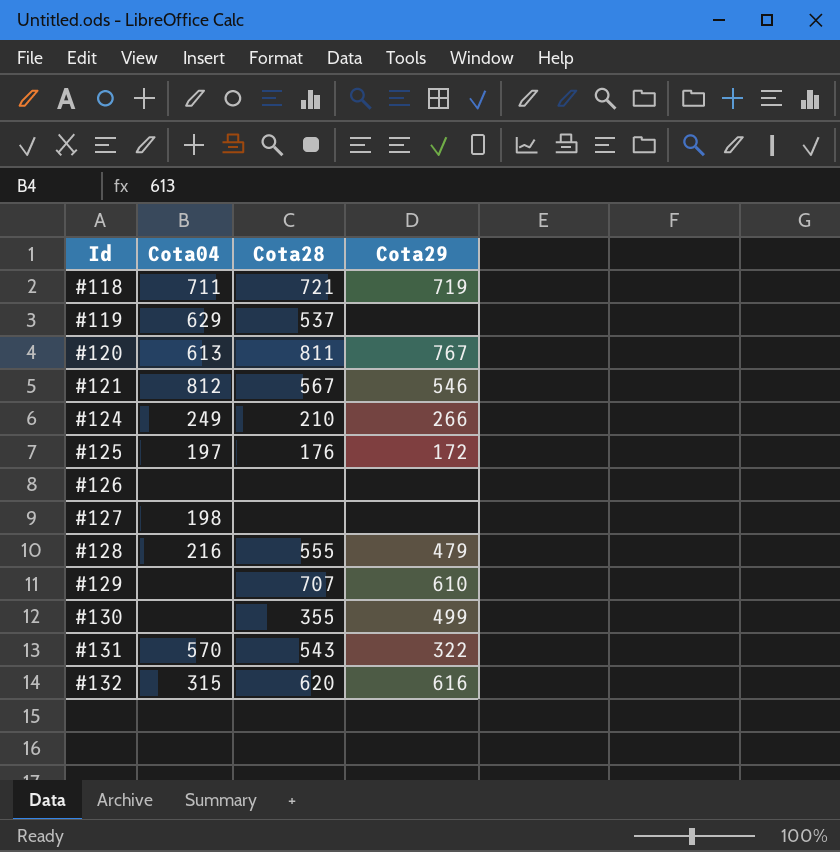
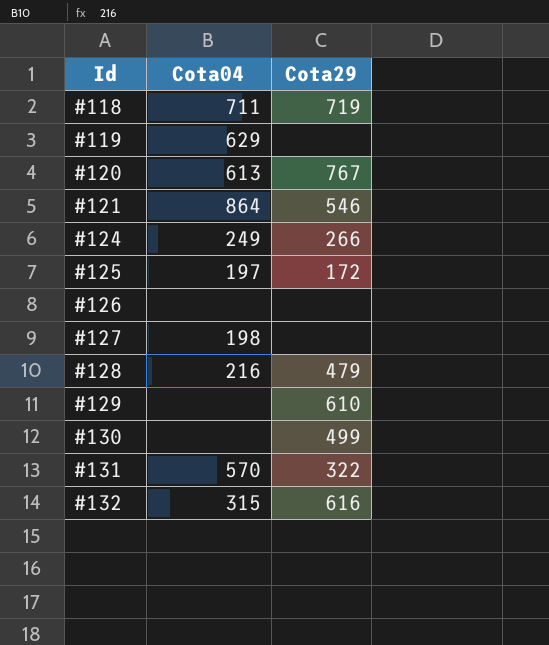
column Cota28 | position: 3 -> none
#121 | Cota04: 812 -> 864

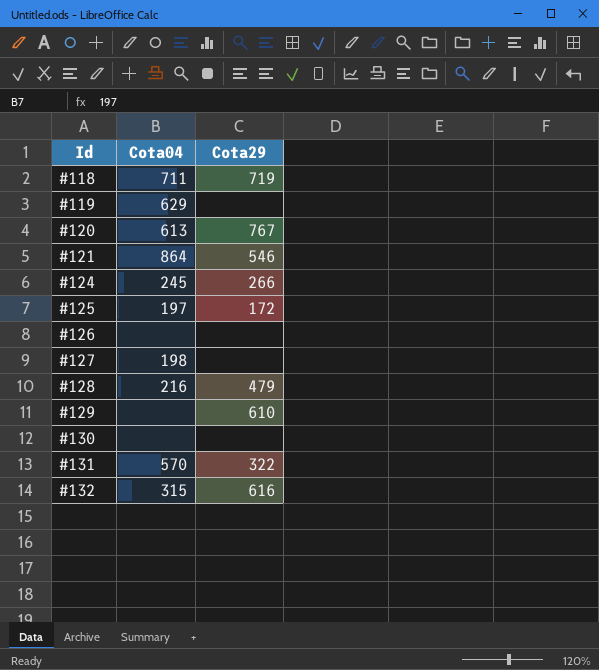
#124 | Cota04: 249 -> 245
#130 | Cota29: 499 -> none

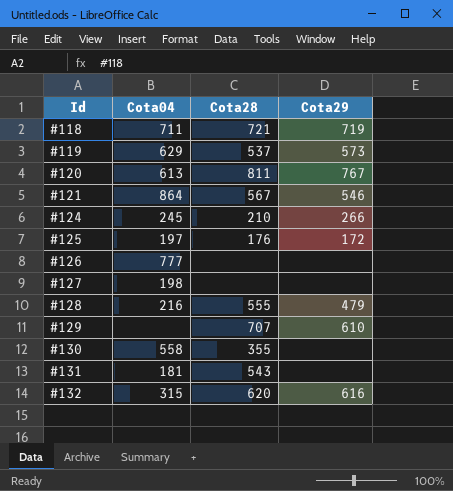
column Cota28 | position: none -> 3
#119 | Cota29: none -> 573
#126 | Cota04: none -> 777
#130 | Cota04: none -> 558
#131 | Cota04: 570 -> 181
#131 | Cota29: 322 -> none

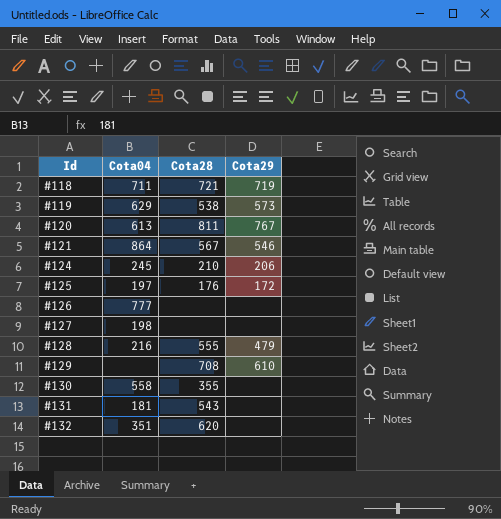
#119 | Cota28: 537 -> 538
#124 | Cota29: 266 -> 206
#129 | Cota28: 707 -> 708
#132 | Cota04: 315 -> 351
#132 | Cota29: 616 -> none

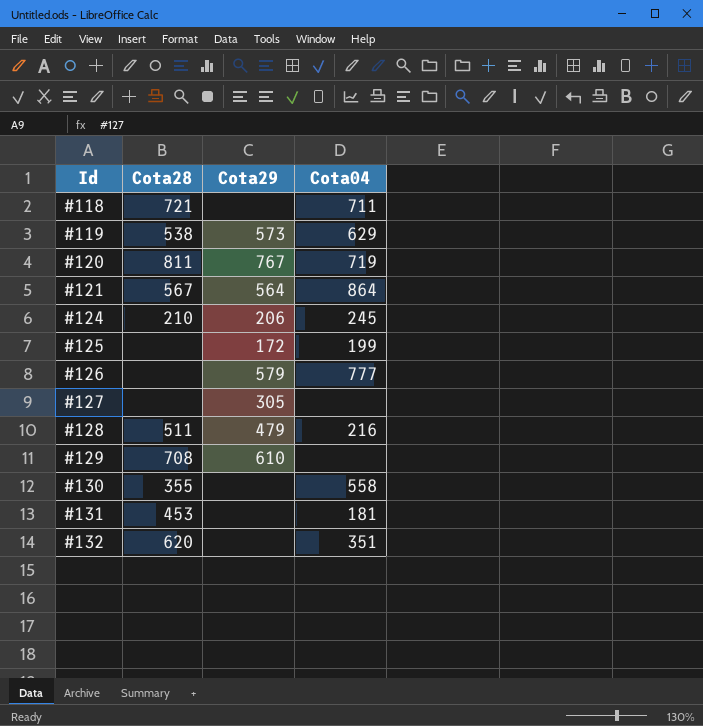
column Cota04 | position: 2 -> 4
#118 | Cota29: 719 -> none
#120 | Cota04: 613 -> 719
#121 | Cota29: 546 -> 564
#125 | Cota28: 176 -> none
#125 | Cota04: 197 -> 199
#126 | Cota29: none -> 579
#127 | Cota29: none -> 305
#127 | Cota04: 198 -> none
#128 | Cota28: 555 -> 511
#131 | Cota28: 543 -> 453

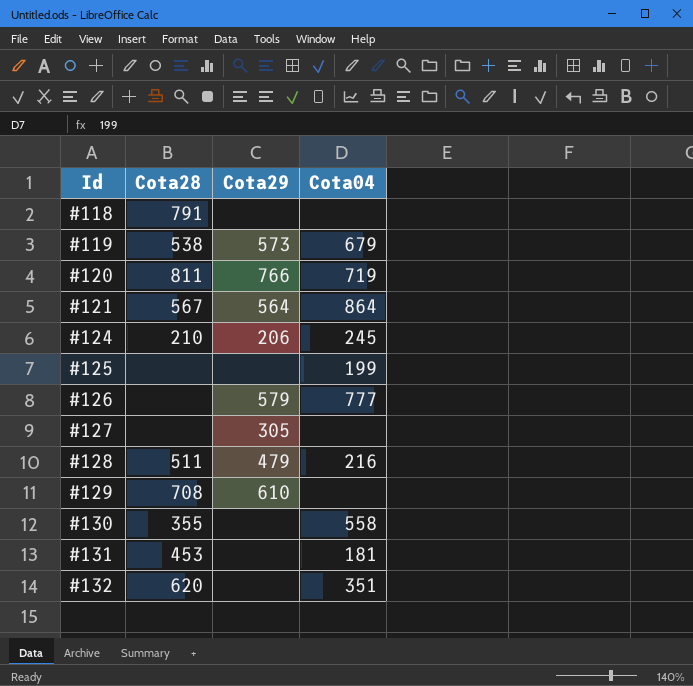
#118 | Cota28: 721 -> 791
#118 | Cota04: 711 -> none
#119 | Cota04: 629 -> 679
#120 | Cota29: 767 -> 766
#125 | Cota29: 172 -> none

